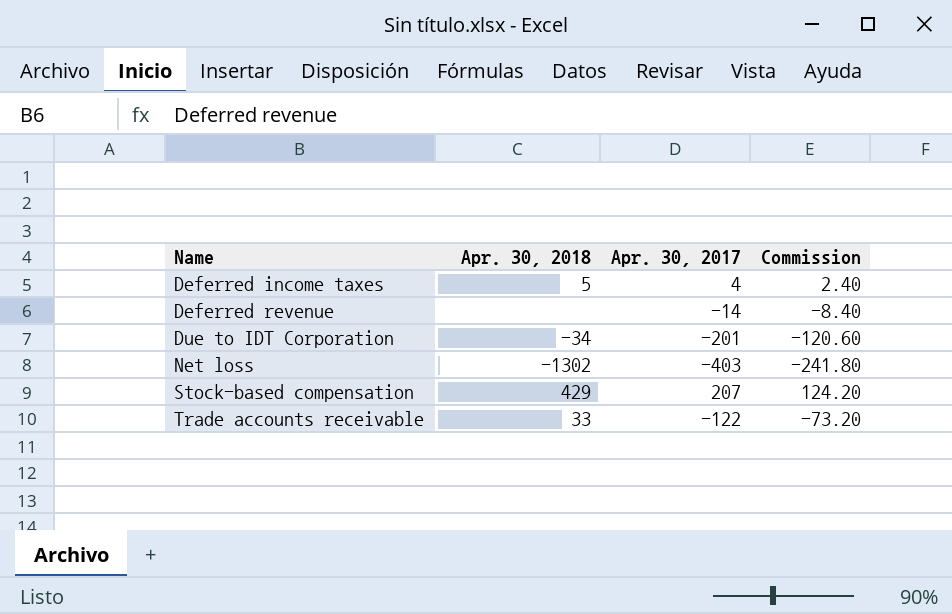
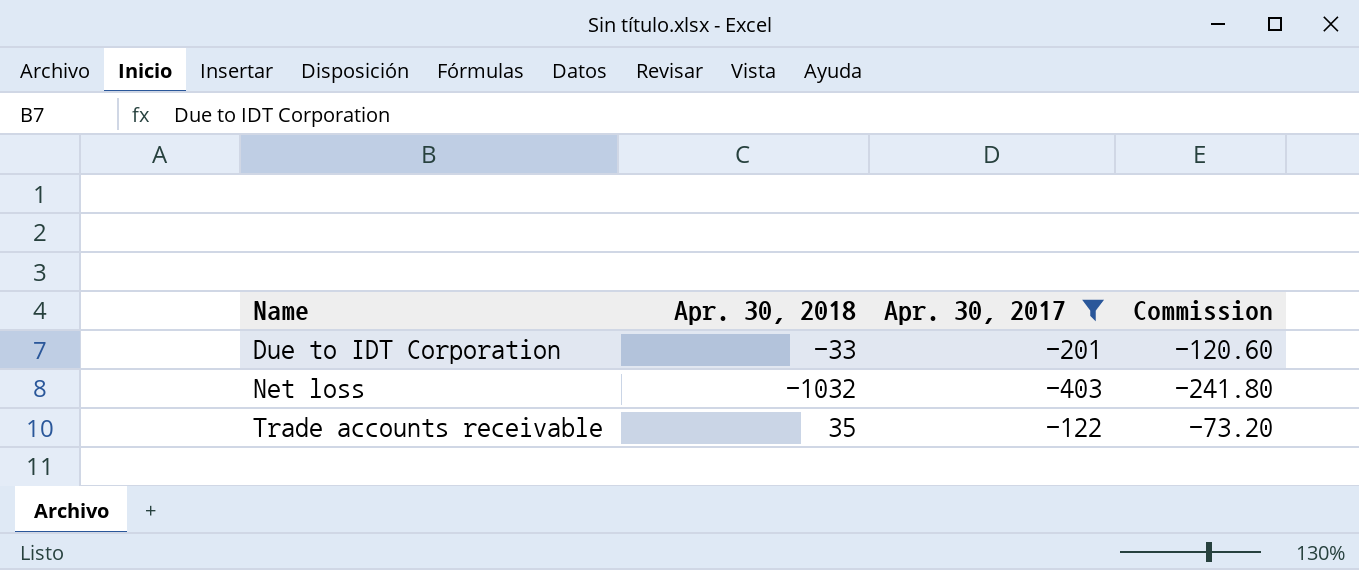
filter: none -> Apr. 30, 2017 <= -122
Due to IDT Corporation | Apr. 30, 2018: -34 -> -33
Net loss | Apr. 30, 2018: -1302 -> -1032
Trade accounts receivable | Apr. 30, 2018: 33 -> 35

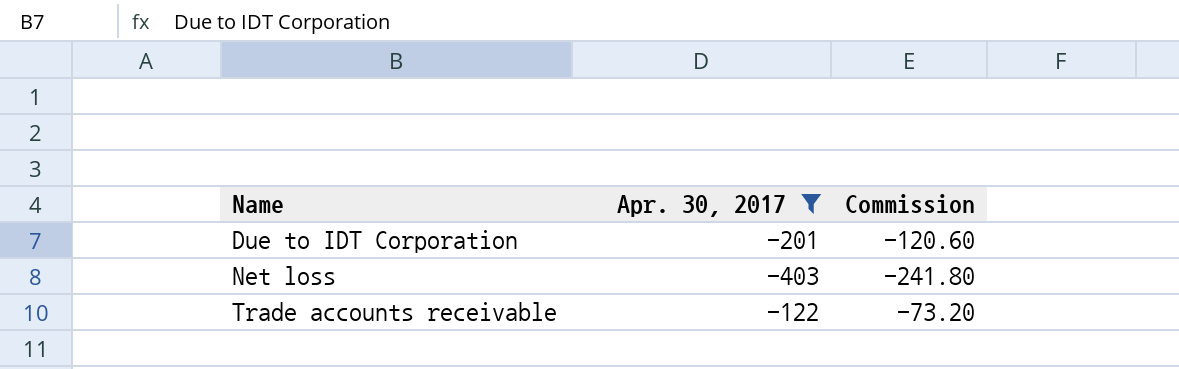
column Apr. 30, 2018 | position: 2 -> none

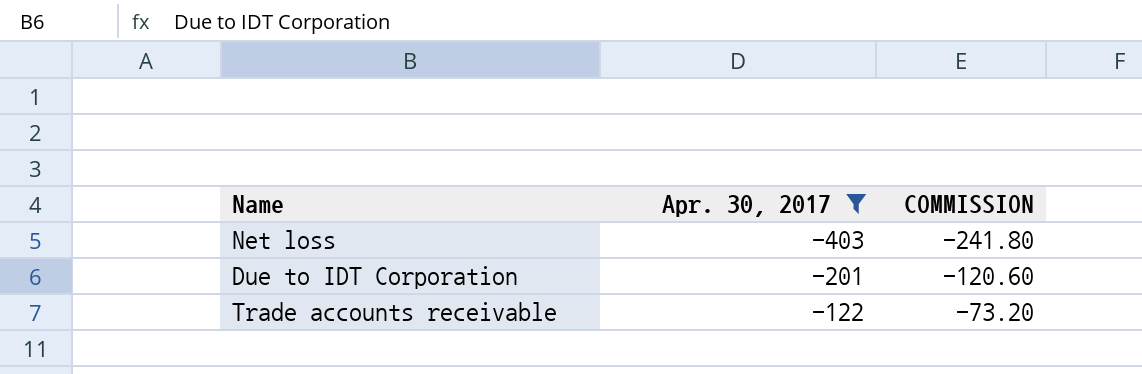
row order: Name ascending -> Apr. 30, 2017 ascending
column name: Commission -> COMMISSION

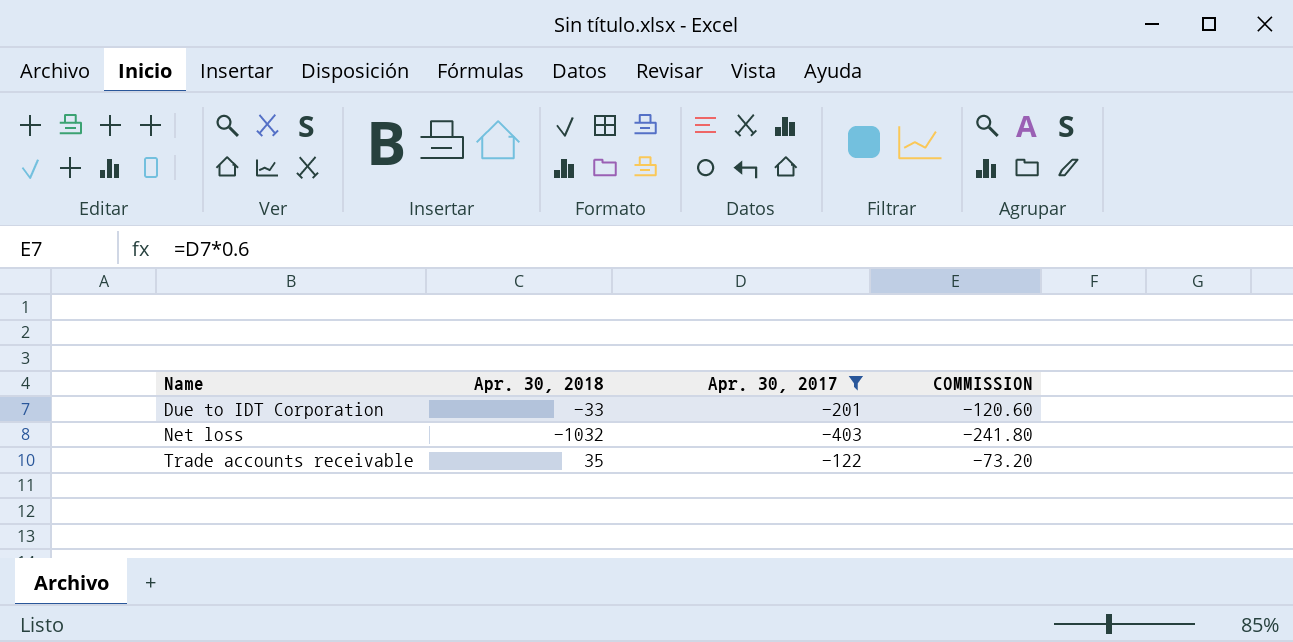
row order: Apr. 30, 2017 ascending -> Name ascending
column Apr. 30, 2018 | position: none -> 2

